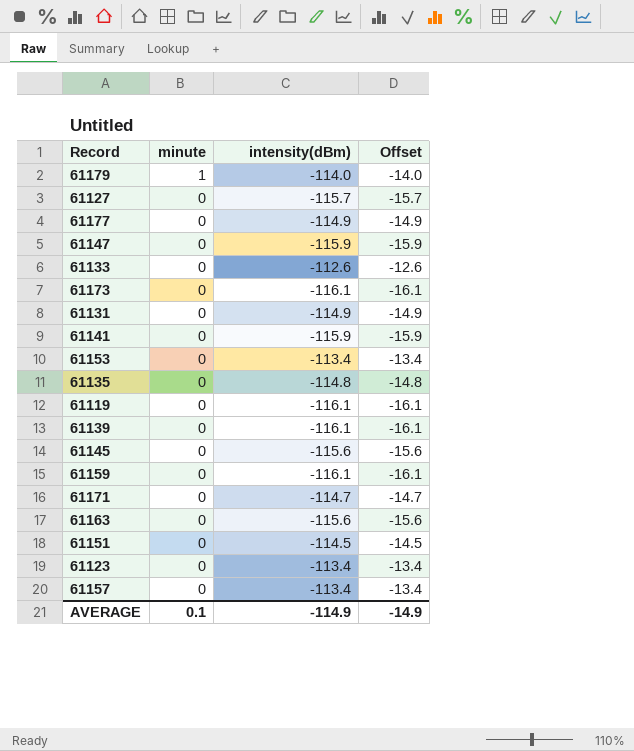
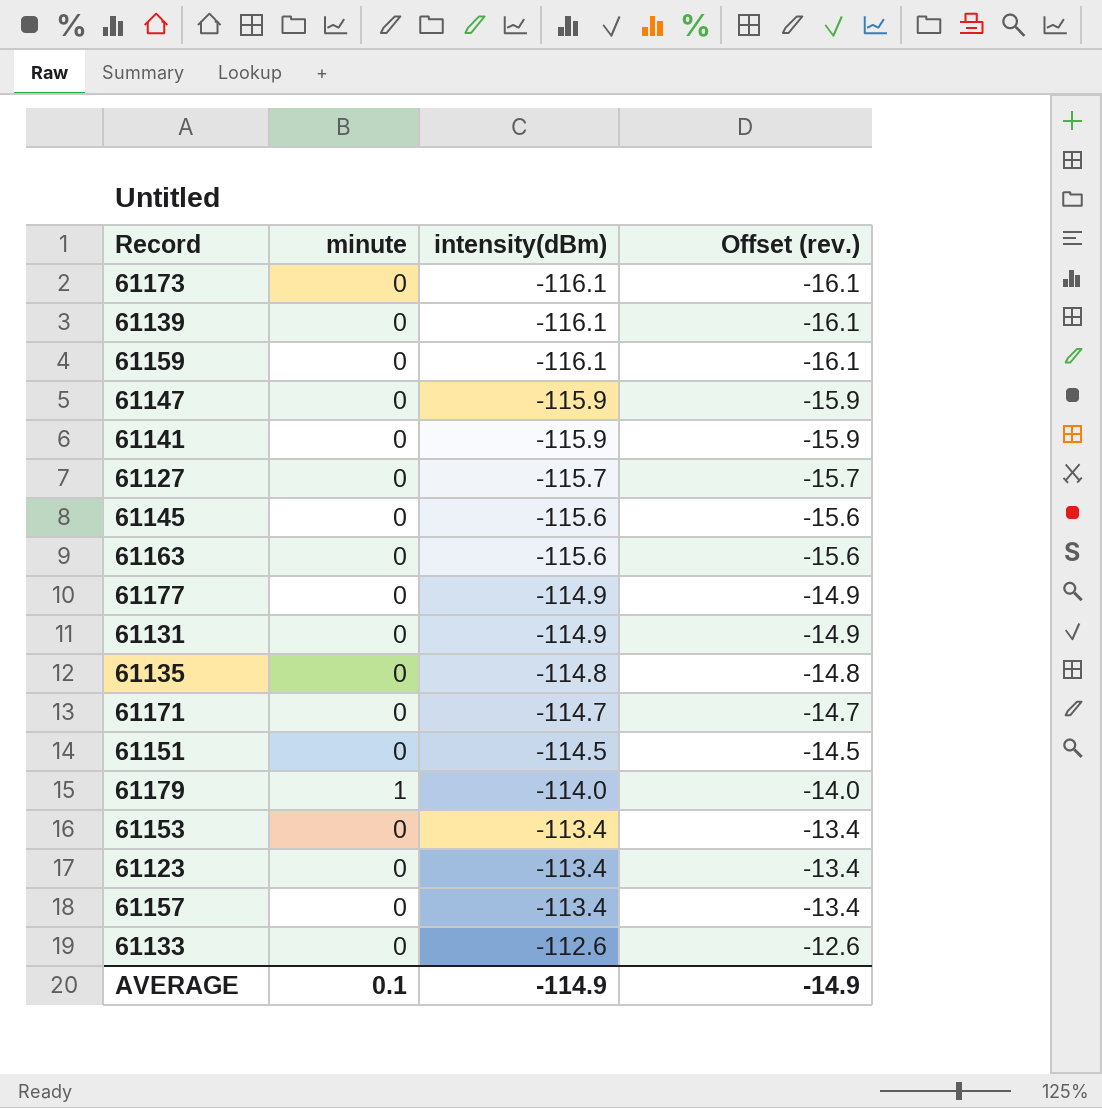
row order: minute descending -> intensity(dBm) ascending
column name: Offset -> Offset (rev.)
row 61119: 0 | -116.1 | -16.1 -> none

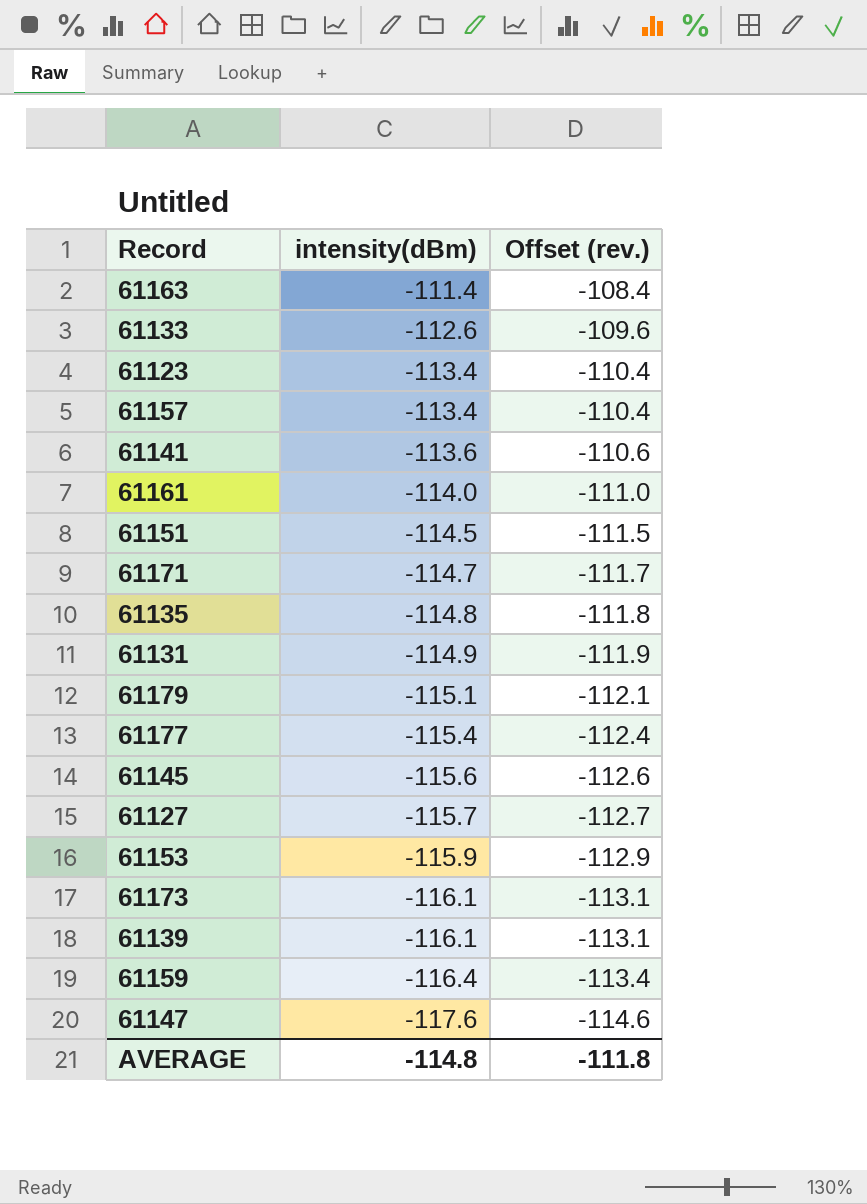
row order: intensity(dBm) ascending -> intensity(dBm) descending
column minute | position: 2 -> none
column Offset (rev.) | formula: [intensity(dBm)] + 100 -> [intensity(dBm)] + 3
61163 | intensity(dBm): -115.6 -> -111.4
61141 | intensity(dBm): -115.9 -> -113.6
row 61161: none -> -114.0 | -111.0
61179 | intensity(dBm): -114.0 -> -115.1
61177 | intensity(dBm): -114.9 -> -115.4
61153 | intensity(dBm): -113.4 -> -115.9
61159 | intensity(dBm): -116.1 -> -116.4
61147 | intensity(dBm): -115.9 -> -117.6
AVERAGE | intensity(dBm): -114.9 -> -114.8
AVERAGE | Offset (rev.): -14.9 -> -111.8

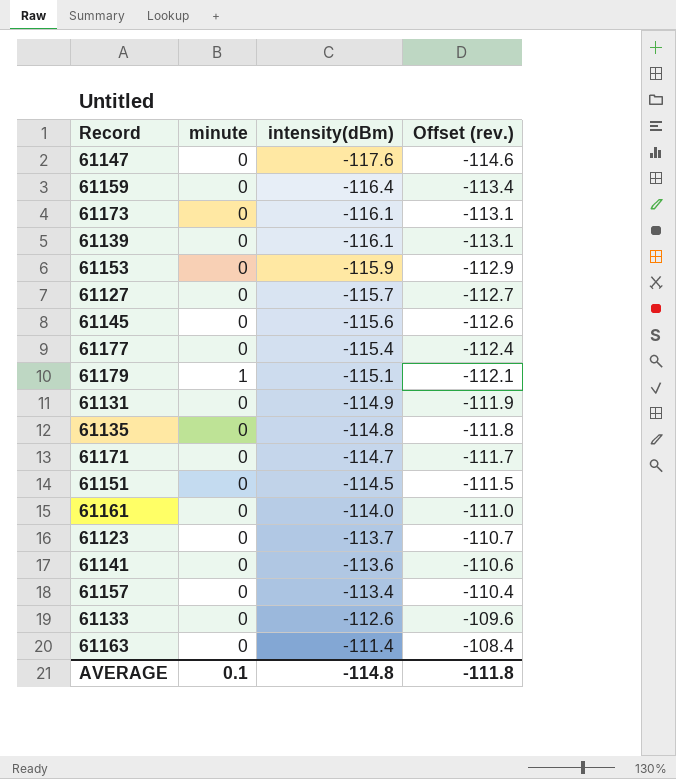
row order: intensity(dBm) descending -> intensity(dBm) ascending
column minute | position: none -> 2
61123 | intensity(dBm): -113.4 -> -113.7
61123 | Offset (rev.): -110.4 -> -110.7

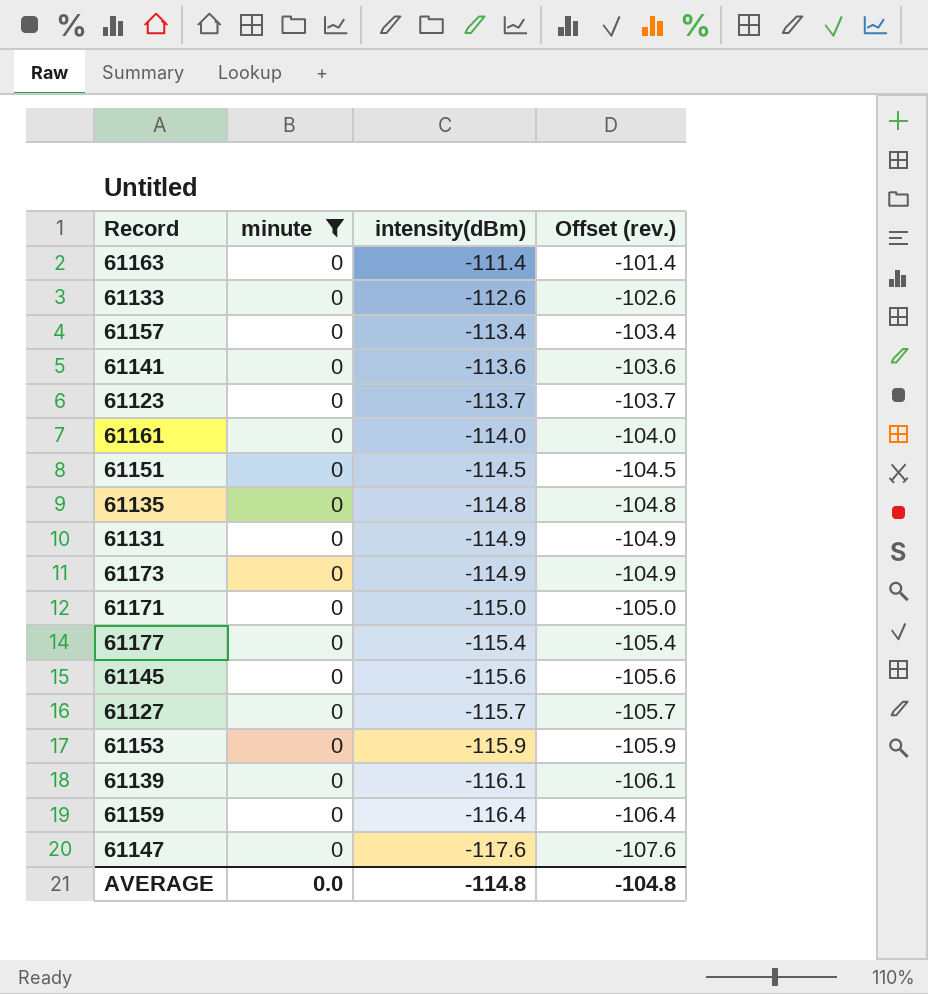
filter: none -> minute = 0
row order: intensity(dBm) ascending -> intensity(dBm) descending
column Offset (rev.) | formula: [intensity(dBm)] + 3 -> [intensity(dBm)] + 10
61173 | intensity(dBm): -116.1 -> -114.9
61171 | intensity(dBm): -114.7 -> -115.0
AVERAGE | minute: 0.1 -> 0.0
AVERAGE | Offset (rev.): -111.8 -> -104.8

